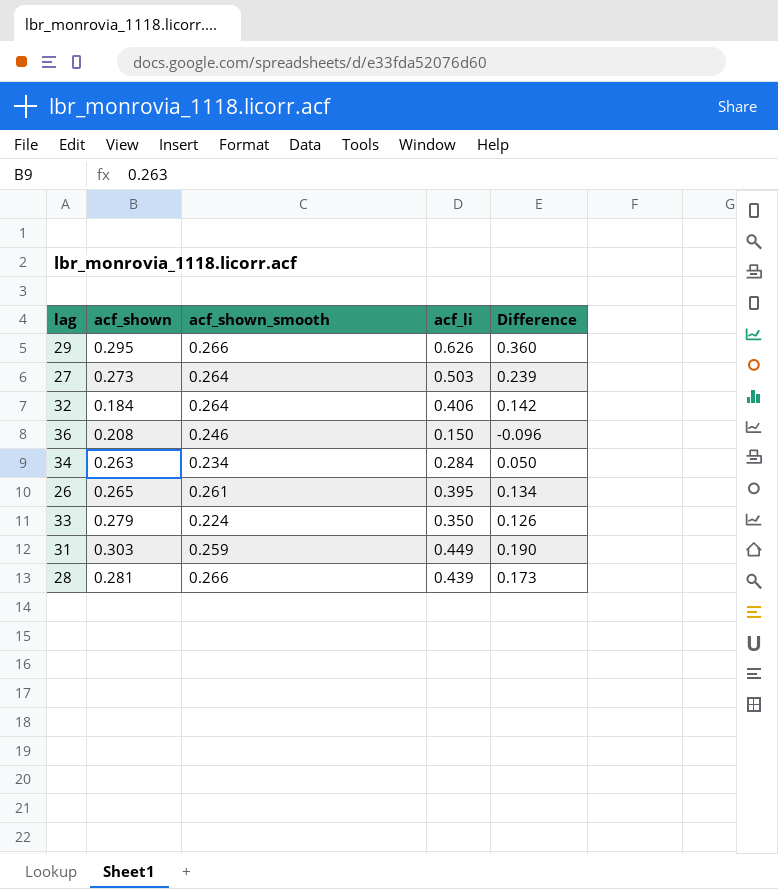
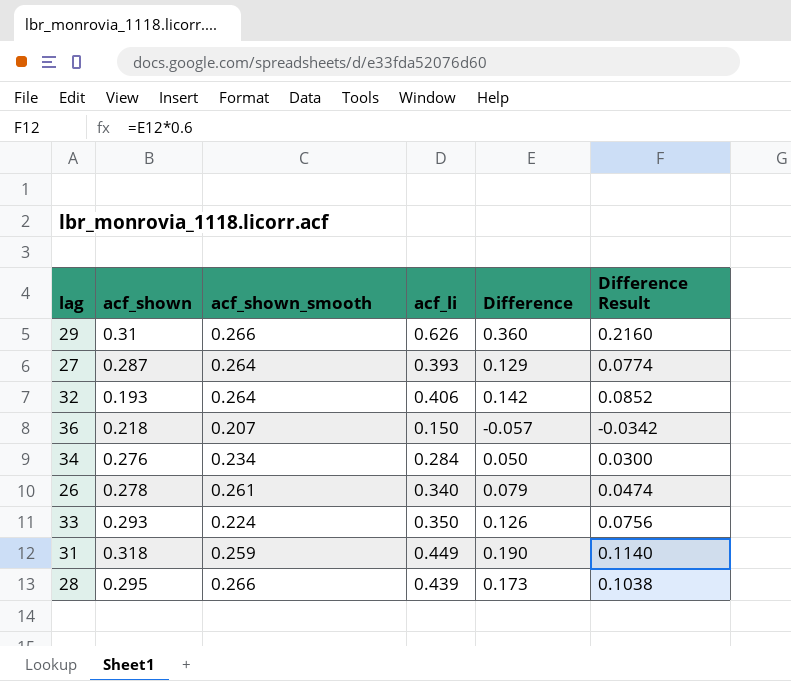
column Difference Result | formula: none -> [Difference] * 0.6
29 | acf_shown: 0.295 -> 0.31
27 | acf_shown: 0.273 -> 0.287
27 | acf_li: 0.503 -> 0.393
27 | Difference: 0.239 -> 0.129
32 | acf_shown: 0.184 -> 0.193
36 | acf_shown: 0.208 -> 0.218
36 | acf_shown_smooth: 0.246 -> 0.207
36 | Difference: -0.096 -> -0.057
34 | acf_shown: 0.263 -> 0.276
26 | acf_shown: 0.265 -> 0.278
26 | acf_li: 0.395 -> 0.340
26 | Difference: 0.134 -> 0.079
33 | acf_shown: 0.279 -> 0.293
31 | acf_shown: 0.303 -> 0.318
28 | acf_shown: 0.281 -> 0.295

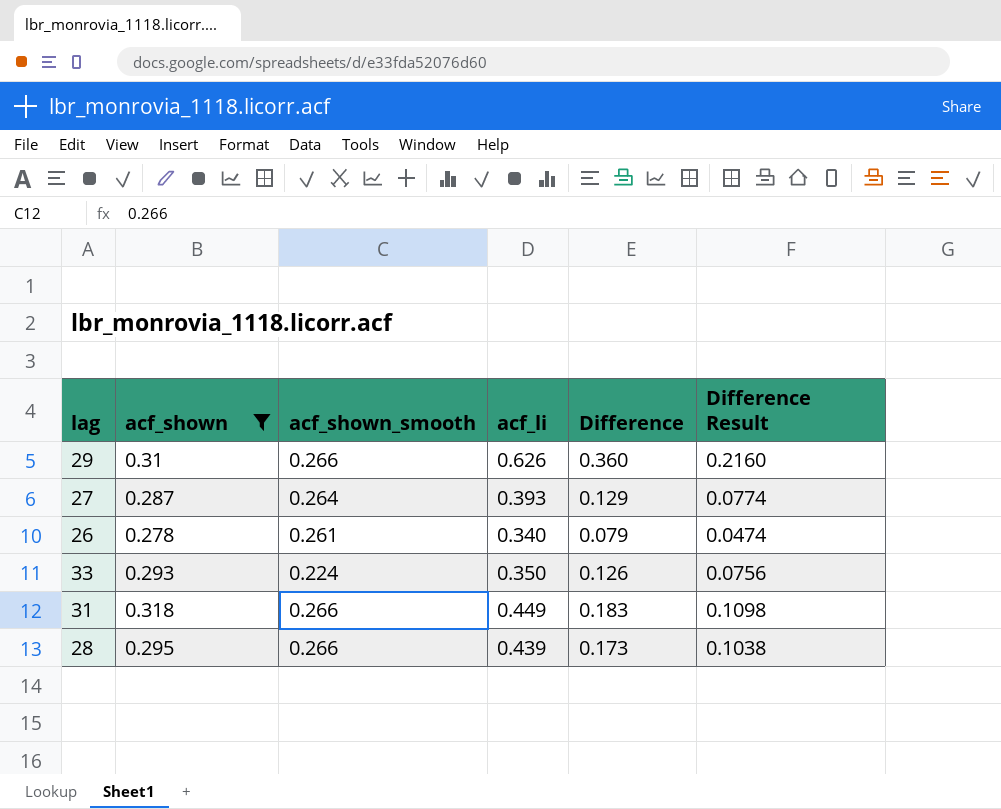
filter: none -> acf_shown >= 0.278
31 | acf_shown_smooth: 0.259 -> 0.266
31 | Difference: 0.190 -> 0.183
31 | Difference Result: 0.1140 -> 0.1098

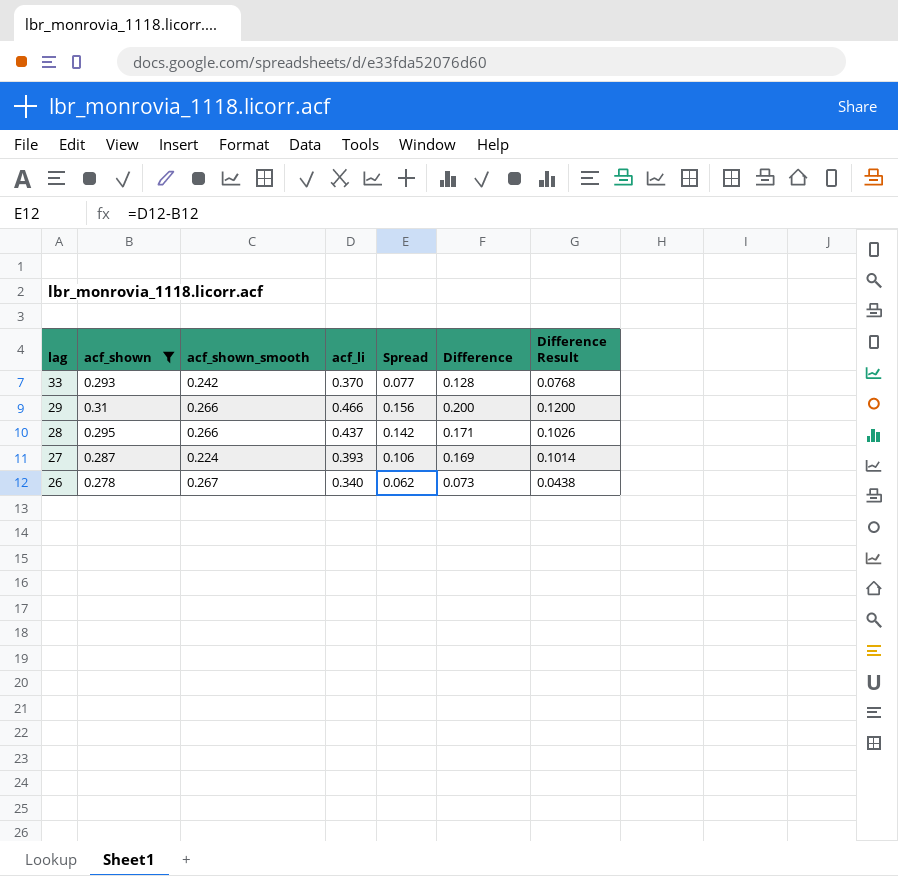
row order: none -> lag descending
column Spread | formula: none -> [acf_li] - [acf_shown]
row 31: 0.318 | 0.266 | 0.449 | 0.183 | 0.1098 -> none
33 | acf_shown_smooth: 0.224 -> 0.242
33 | acf_li: 0.350 -> 0.370
33 | Difference: 0.126 -> 0.128
33 | Difference Result: 0.0756 -> 0.0768
29 | acf_li: 0.626 -> 0.466
29 | Difference: 0.360 -> 0.200
29 | Difference Result: 0.2160 -> 0.1200
28 | acf_li: 0.439 -> 0.437
28 | Difference: 0.173 -> 0.171
28 | Difference Result: 0.1038 -> 0.1026
27 | acf_shown_smooth: 0.264 -> 0.224
27 | Difference: 0.129 -> 0.169
27 | Difference Result: 0.0774 -> 0.1014
26 | acf_shown_smooth: 0.261 -> 0.267
26 | Difference: 0.079 -> 0.073
26 | Difference Result: 0.0474 -> 0.0438

